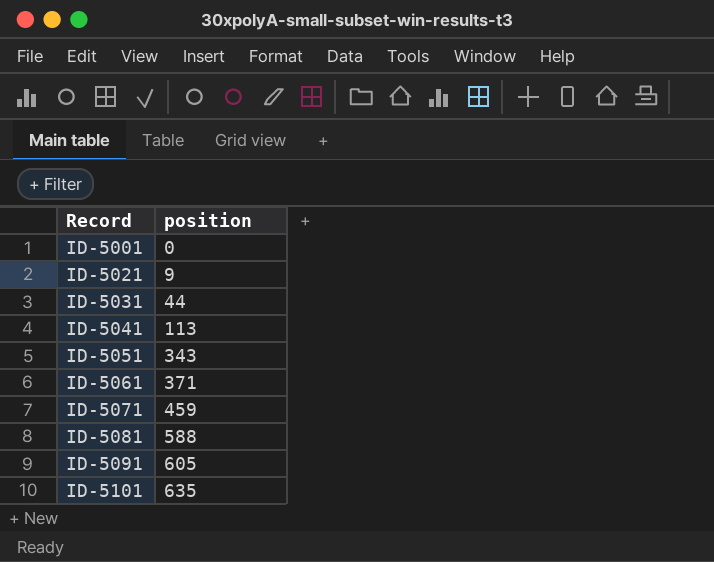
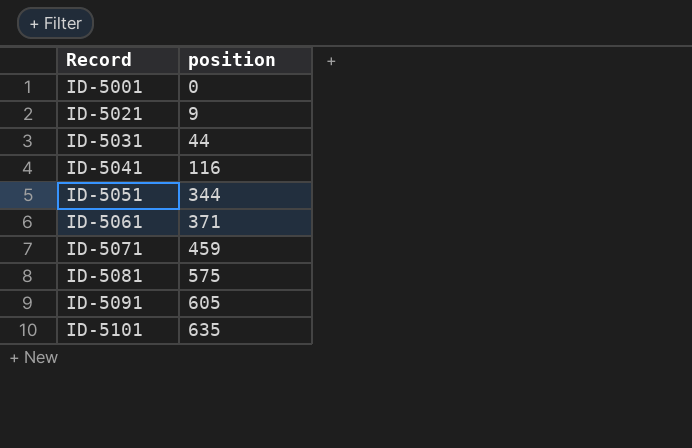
ID-5041 | position: 113 -> 116
ID-5051 | position: 343 -> 344
ID-5081 | position: 588 -> 575

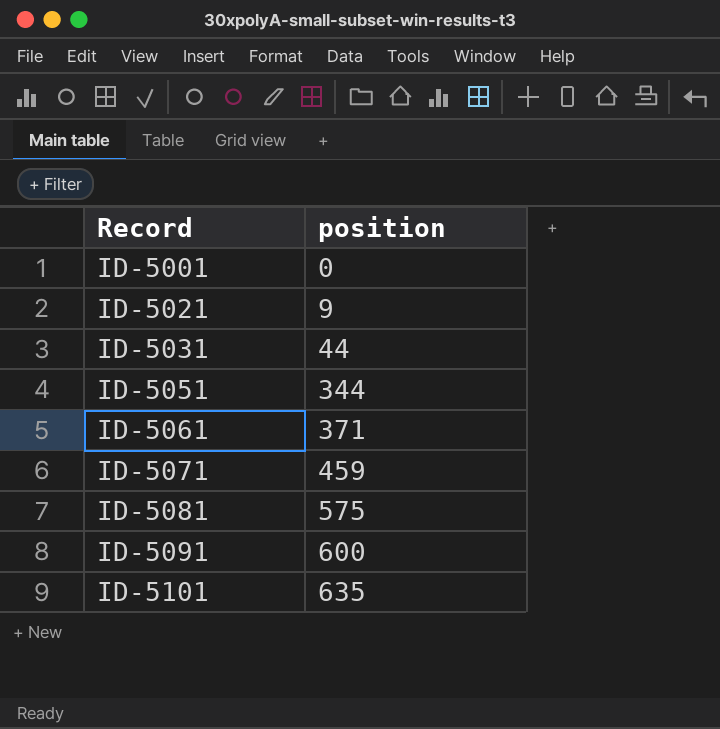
row ID-5041: 116 -> none
ID-5091 | position: 605 -> 600

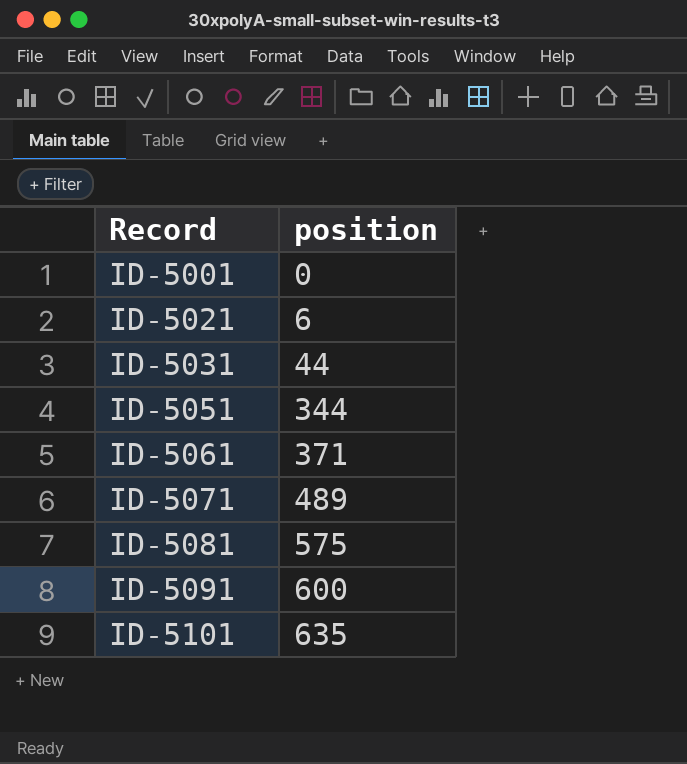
ID-5021 | position: 9 -> 6
ID-5071 | position: 459 -> 489

